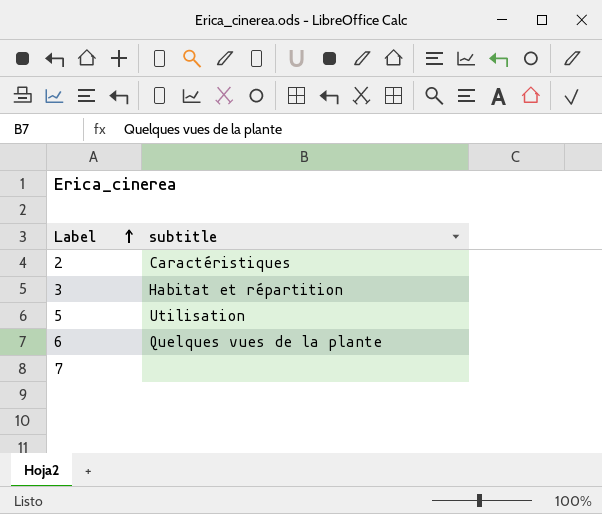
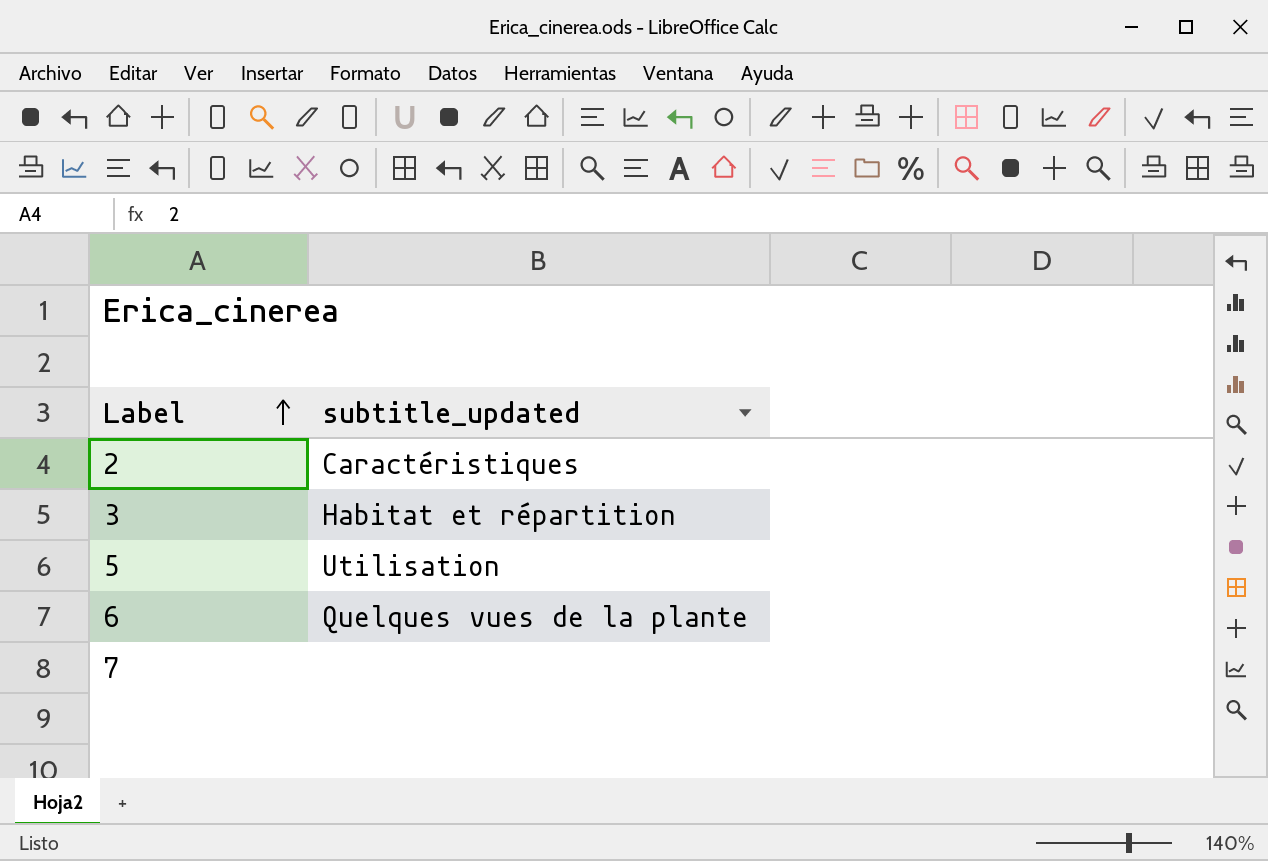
column name: subtitle -> subtitle_updated

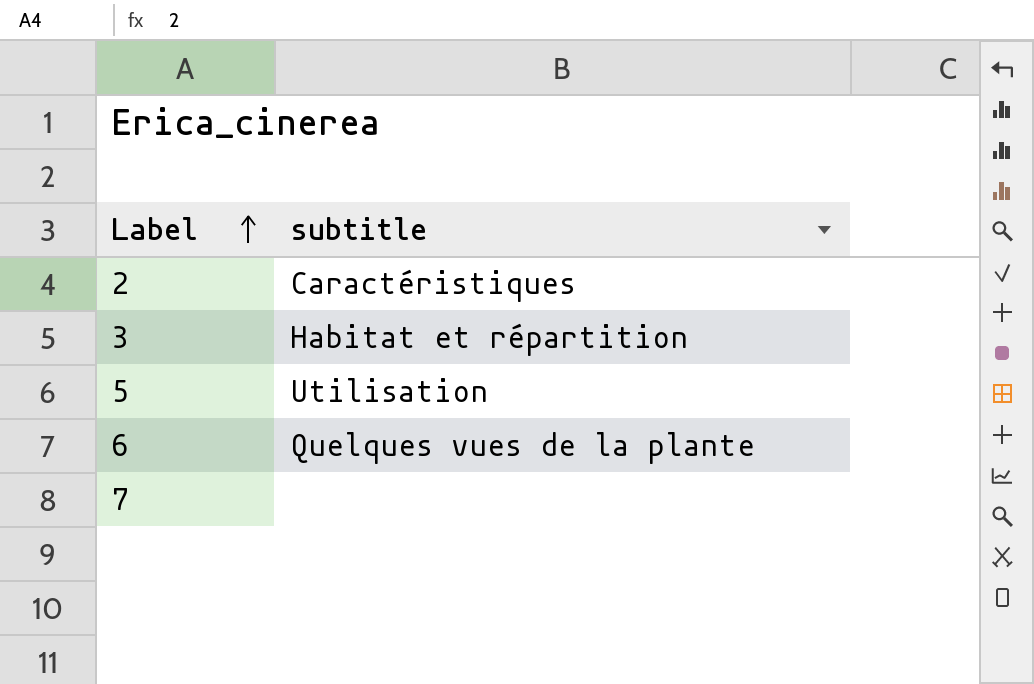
column name: subtitle_updated -> subtitle

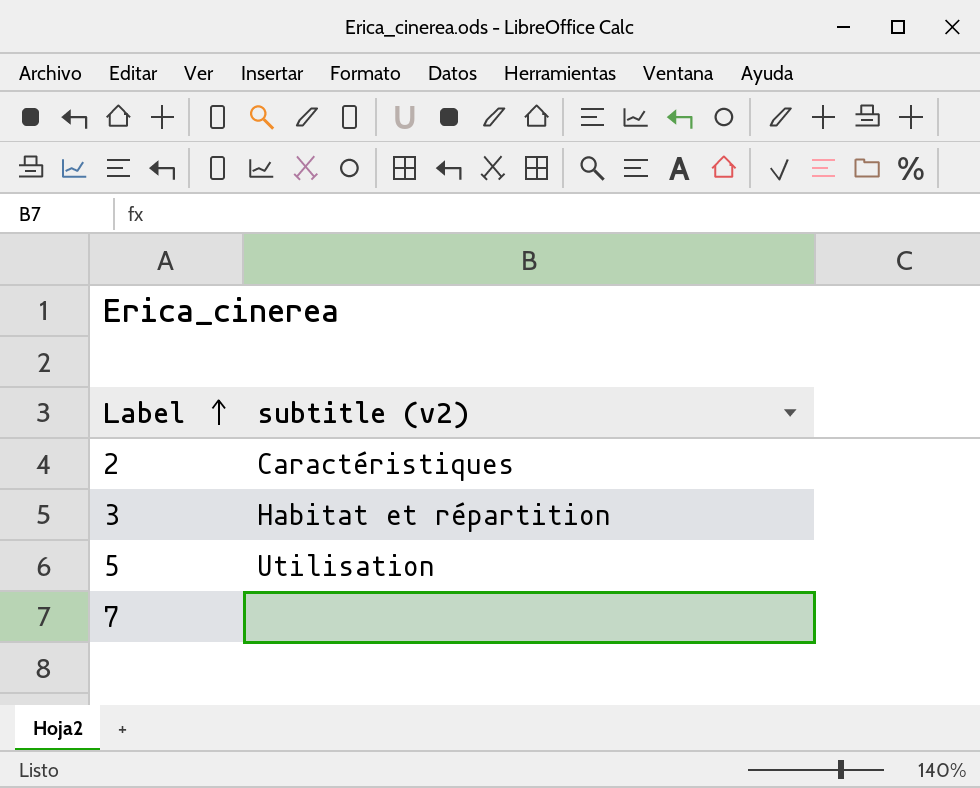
column name: subtitle -> subtitle (v2)
row 6: Quelques vues de la plante -> none

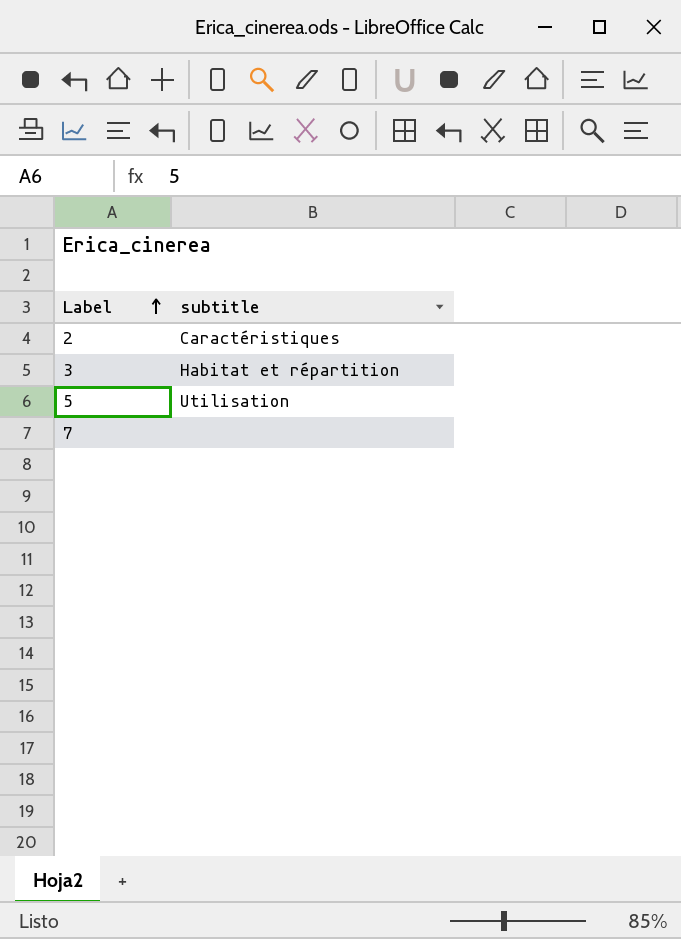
column name: subtitle (v2) -> subtitle

